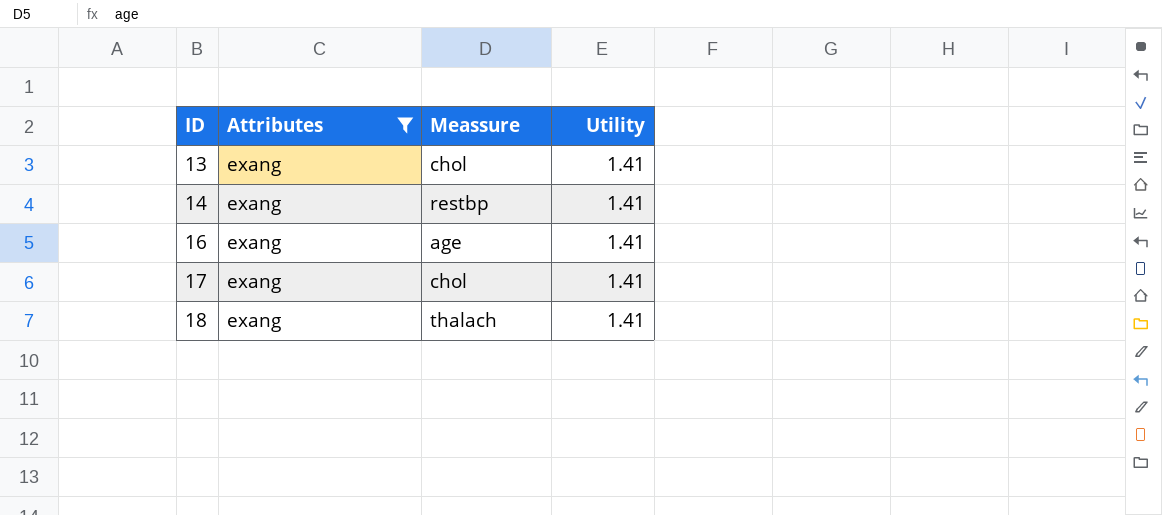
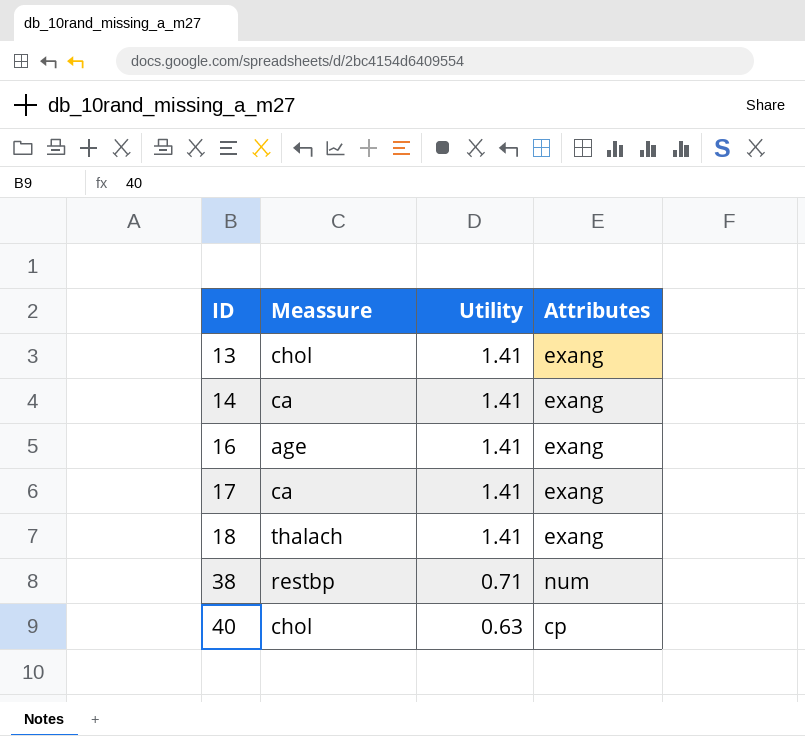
filter: Attributes = exang -> none
column Attributes | position: 2 -> 4
14 | Meassure: restbp -> ca
17 | Meassure: chol -> ca

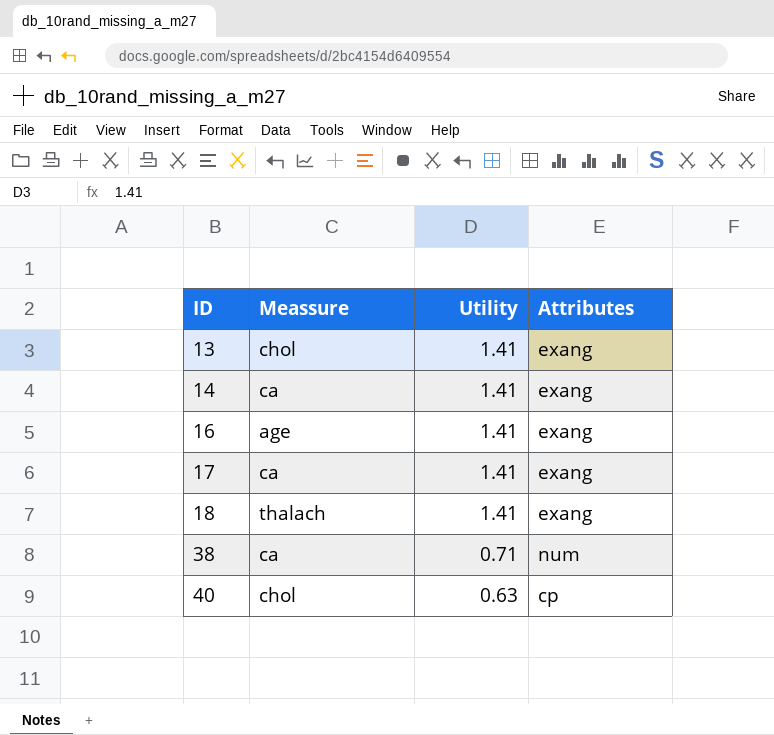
38 | Meassure: restbp -> ca

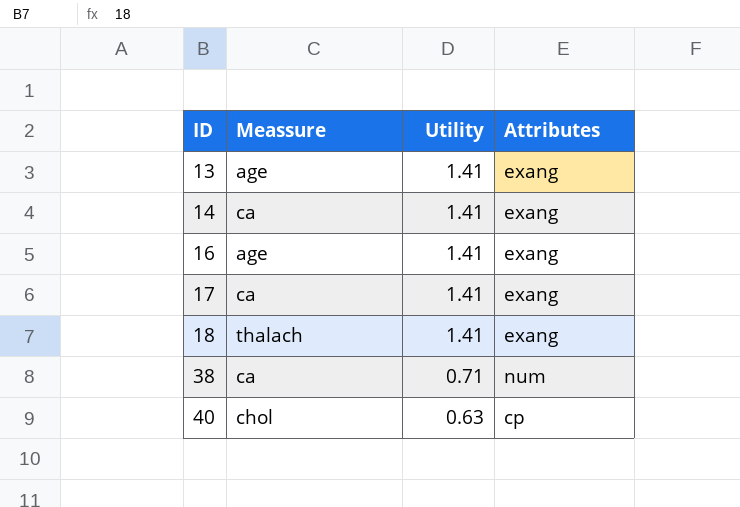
13 | Meassure: chol -> age

